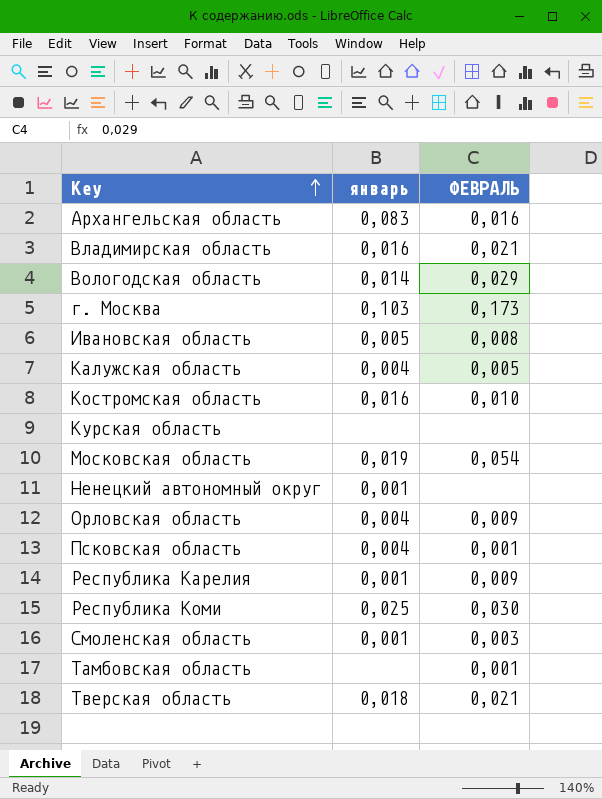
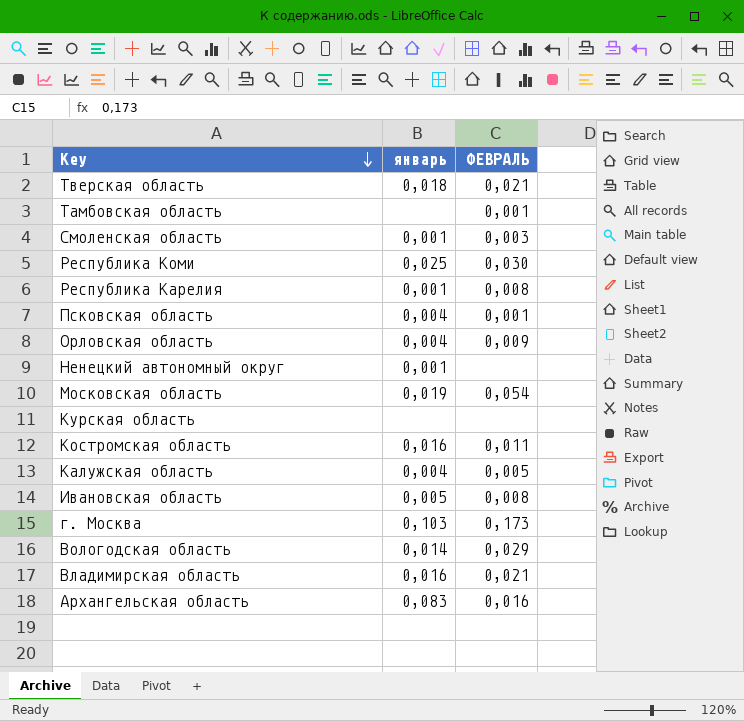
row order: Key ascending -> Key descending
Республика Карелия | ФЕВРАЛЬ: 0,009 -> 0,008
Костромская область | ФЕВРАЛЬ: 0,010 -> 0,011

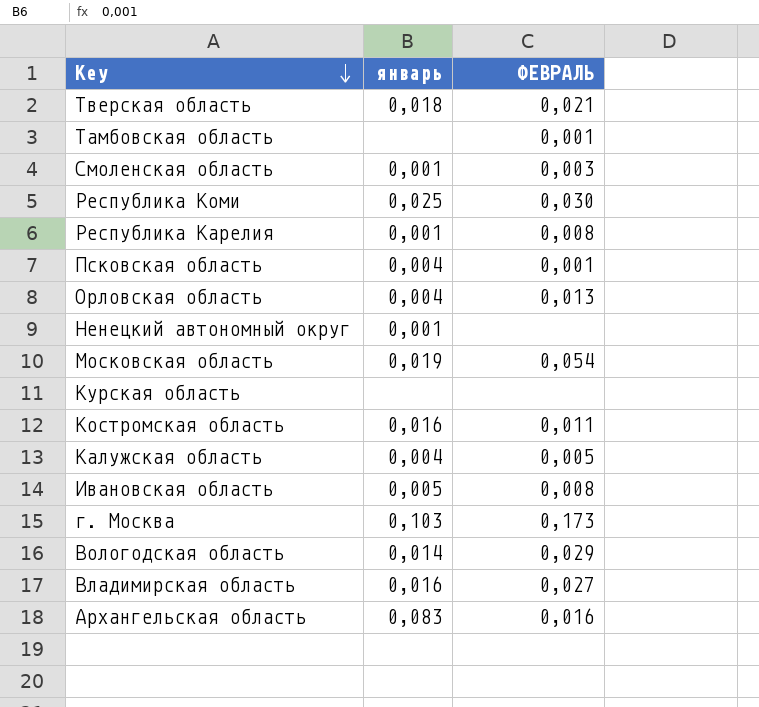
Орловская область | ФЕВРАЛЬ: 0,009 -> 0,013
Владимирская область | ФЕВРАЛЬ: 0,021 -> 0,027

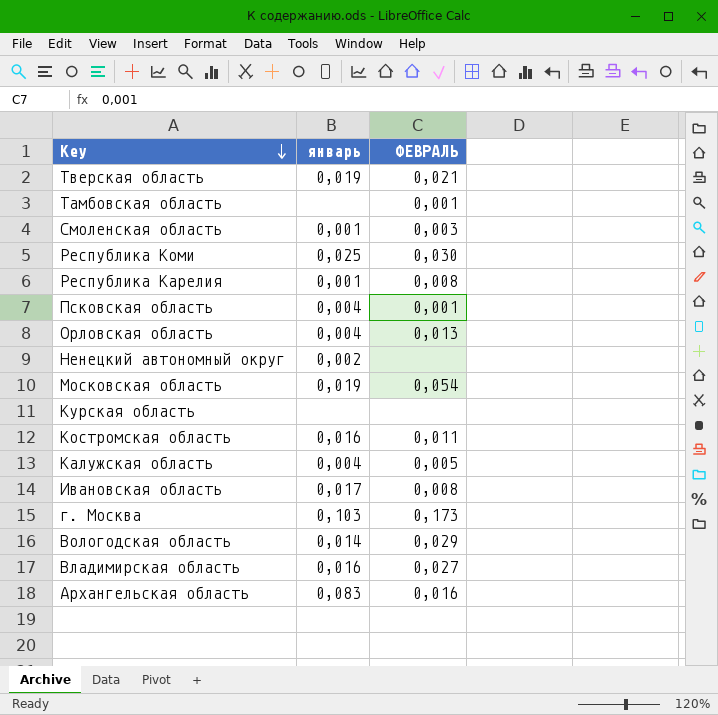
Тверская область | январь: 0,018 -> 0,019
Ненецкий автономный округ | январь: 0,001 -> 0,002
Ивановская область | январь: 0,005 -> 0,017

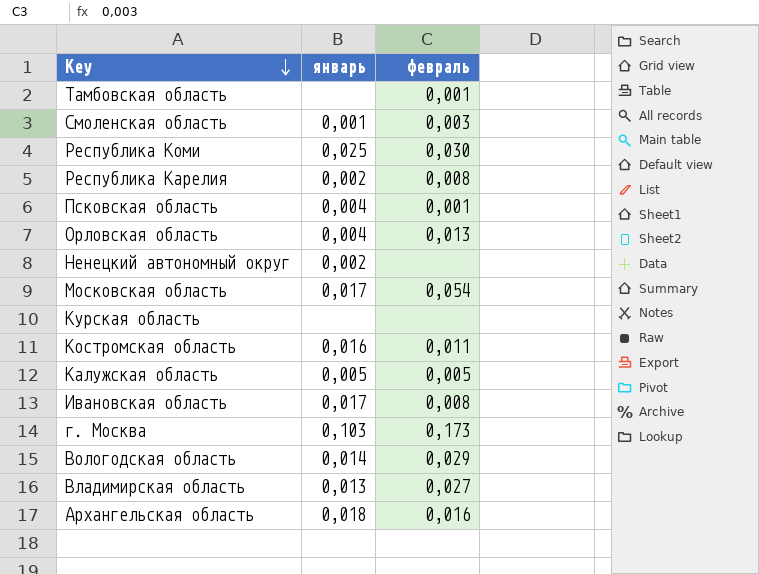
column name: ФЕВРАЛЬ -> февраль
row Тверская область: 0,019 | 0,021 -> none
Республика Карелия | январь: 0,001 -> 0,002
Московская область | январь: 0,019 -> 0,017
Калужская область | январь: 0,004 -> 0,005
Владимирская область | январь: 0,016 -> 0,013
Архангельская область | январь: 0,083 -> 0,018

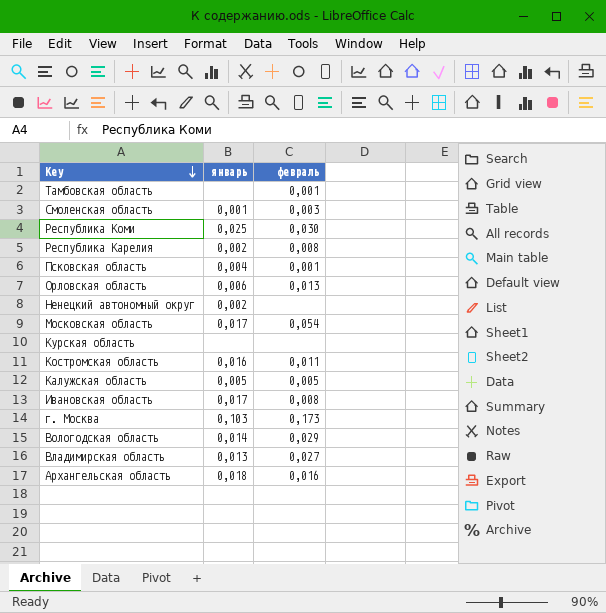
Орловская область | январь: 0,004 -> 0,006

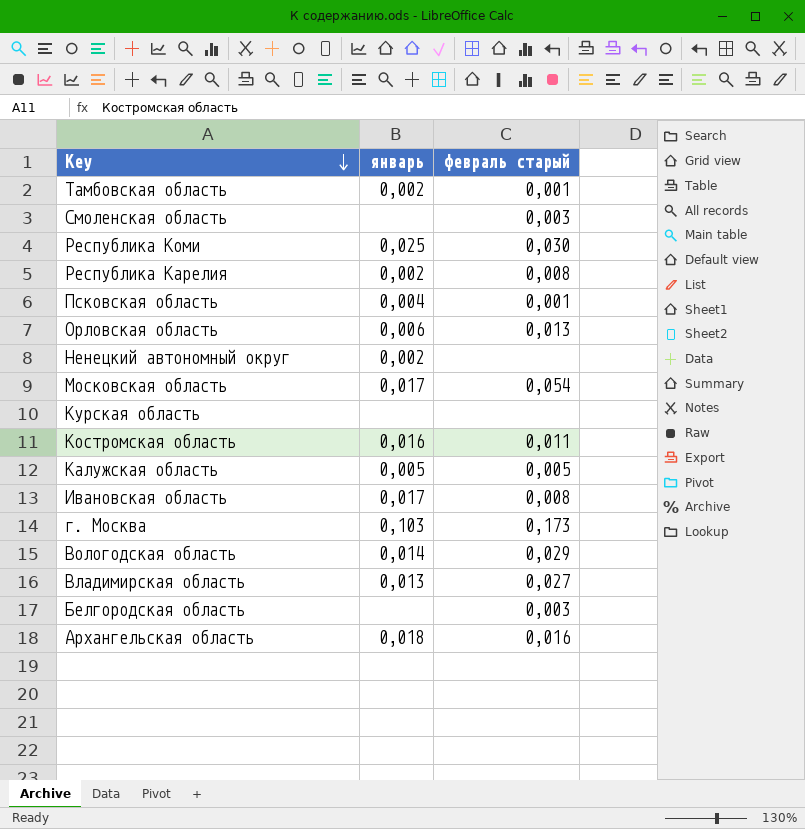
column name: февраль -> февраль старый
Тамбовская область | январь: none -> 0,002
Смоленская область | январь: 0,001 -> none
row Белгородская область: none -> none | 0,003

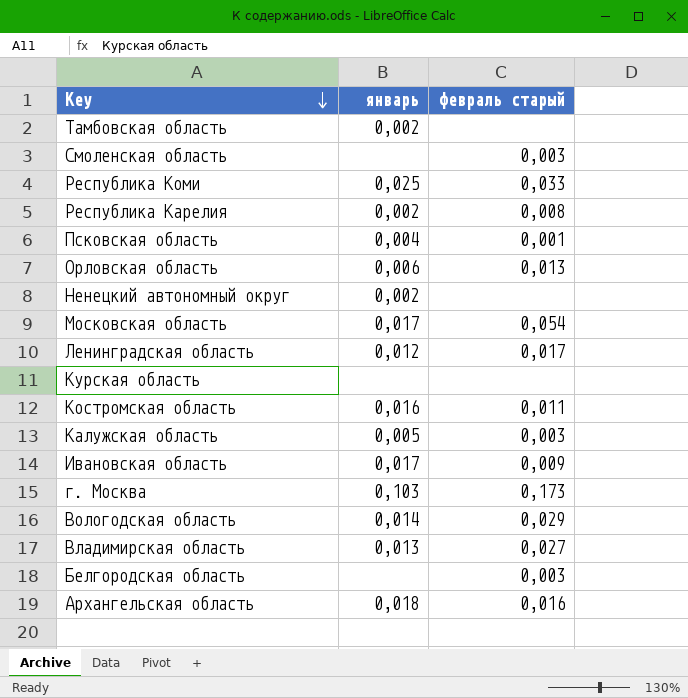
Тамбовская область | февраль старый: 0,001 -> none
Республика Коми | февраль старый: 0,030 -> 0,033
row Ленинградская область: none -> 0,012 | 0,017
Калужская область | февраль старый: 0,005 -> 0,003
Ивановская область | февраль старый: 0,008 -> 0,009

